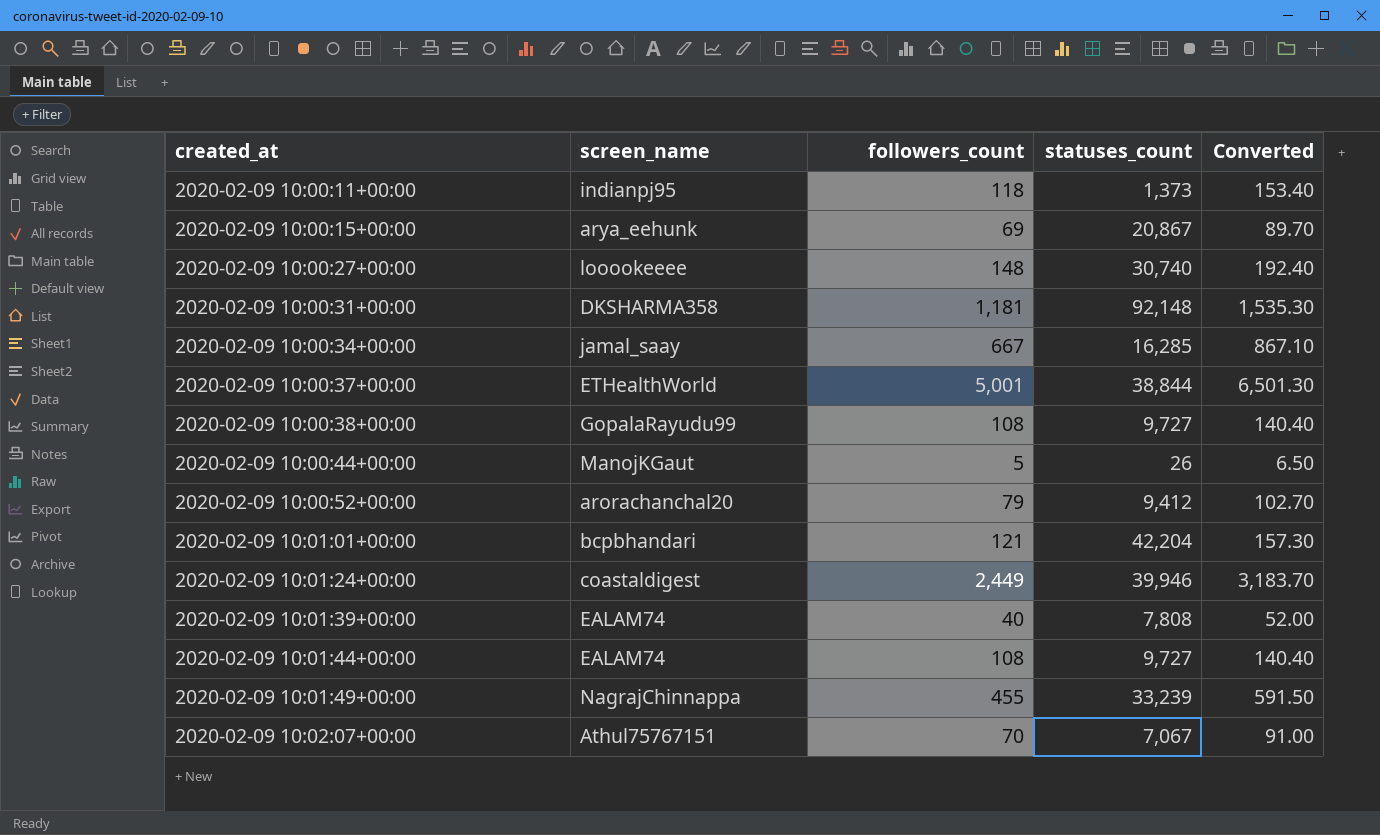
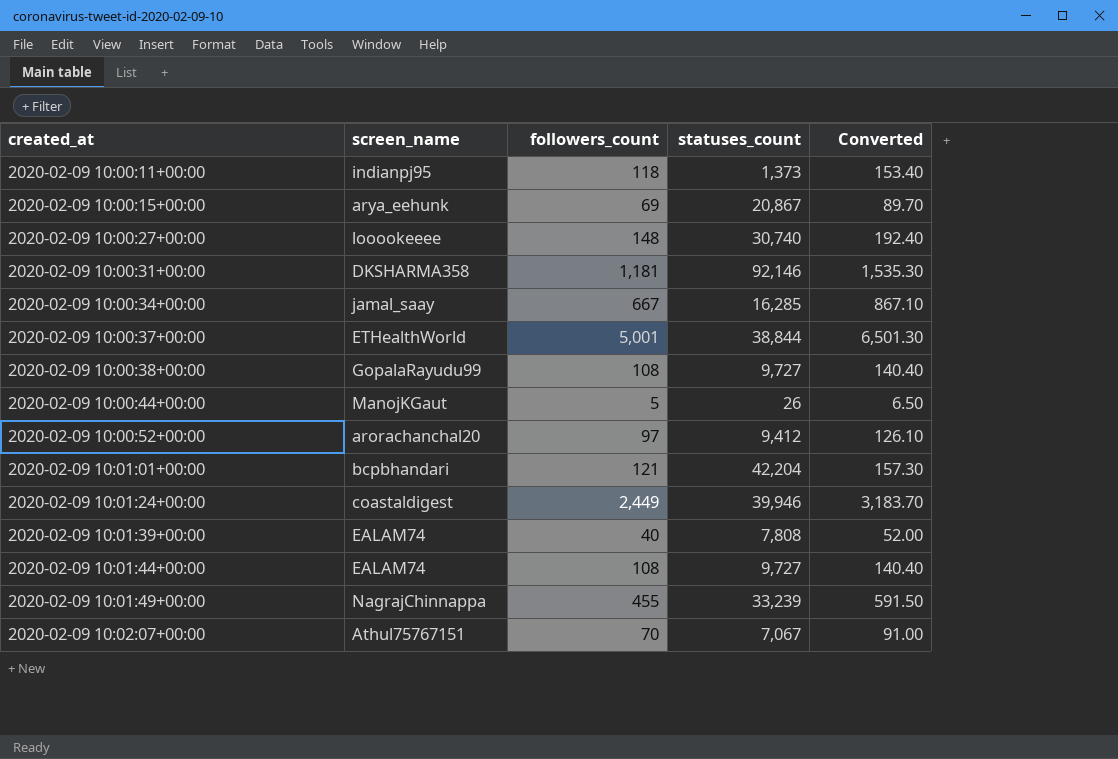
2020-02-09 10:00:31+00:00 | statuses_count: 92,148 -> 92,146
2020-02-09 10:00:52+00:00 | followers_count: 79 -> 97
2020-02-09 10:00:52+00:00 | Converted: 102.70 -> 126.10

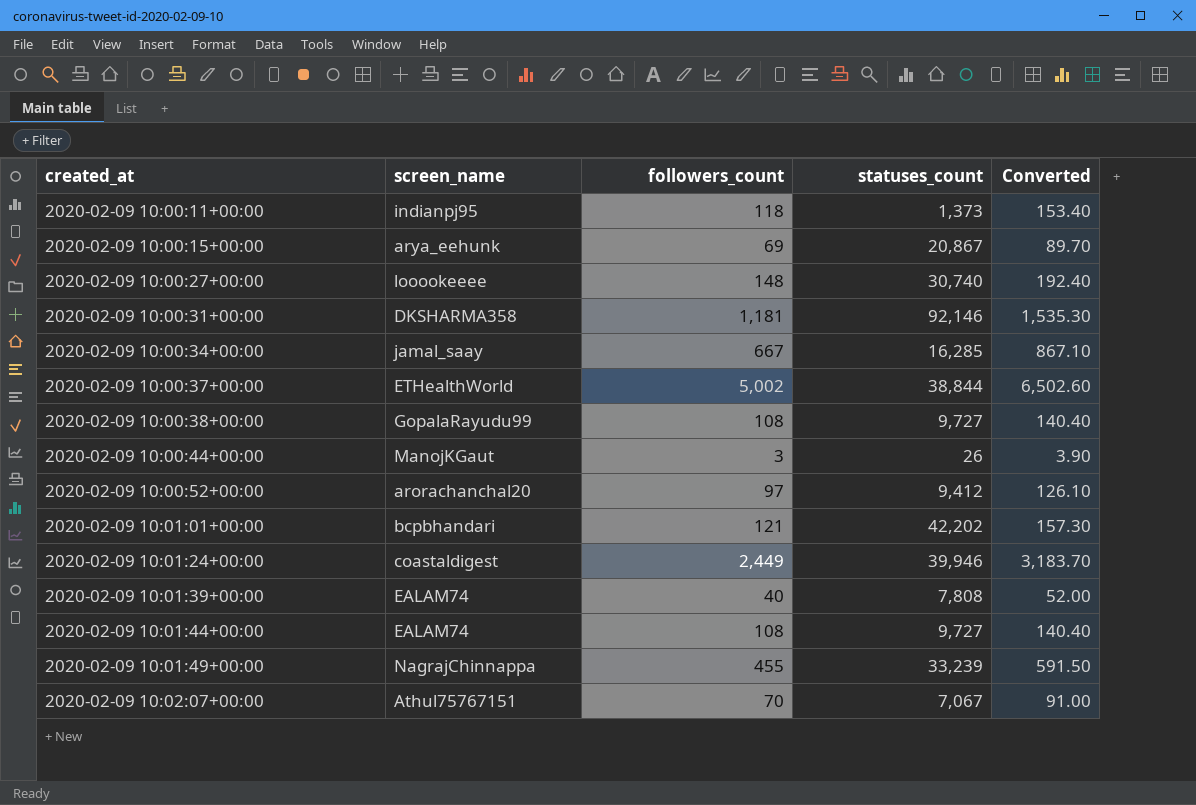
2020-02-09 10:00:37+00:00 | followers_count: 5,001 -> 5,002
2020-02-09 10:00:37+00:00 | Converted: 6,501.30 -> 6,502.60
2020-02-09 10:00:44+00:00 | followers_count: 5 -> 3
2020-02-09 10:00:44+00:00 | Converted: 6.50 -> 3.90
2020-02-09 10:01:01+00:00 | statuses_count: 42,204 -> 42,202

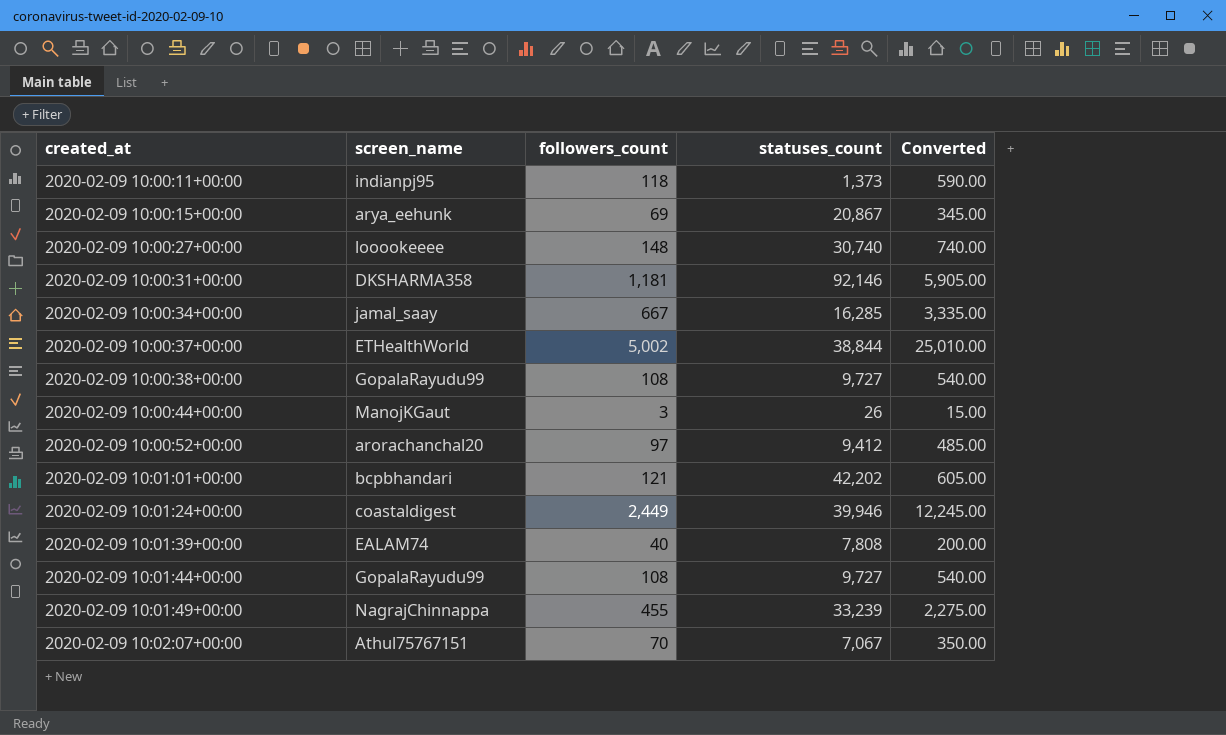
column Converted | formula: [followers_count] * 1.3 -> [followers_count] * 5
2020-02-09 10:01:44+00:00 | screen_name: EALAM74 -> GopalaRayudu99

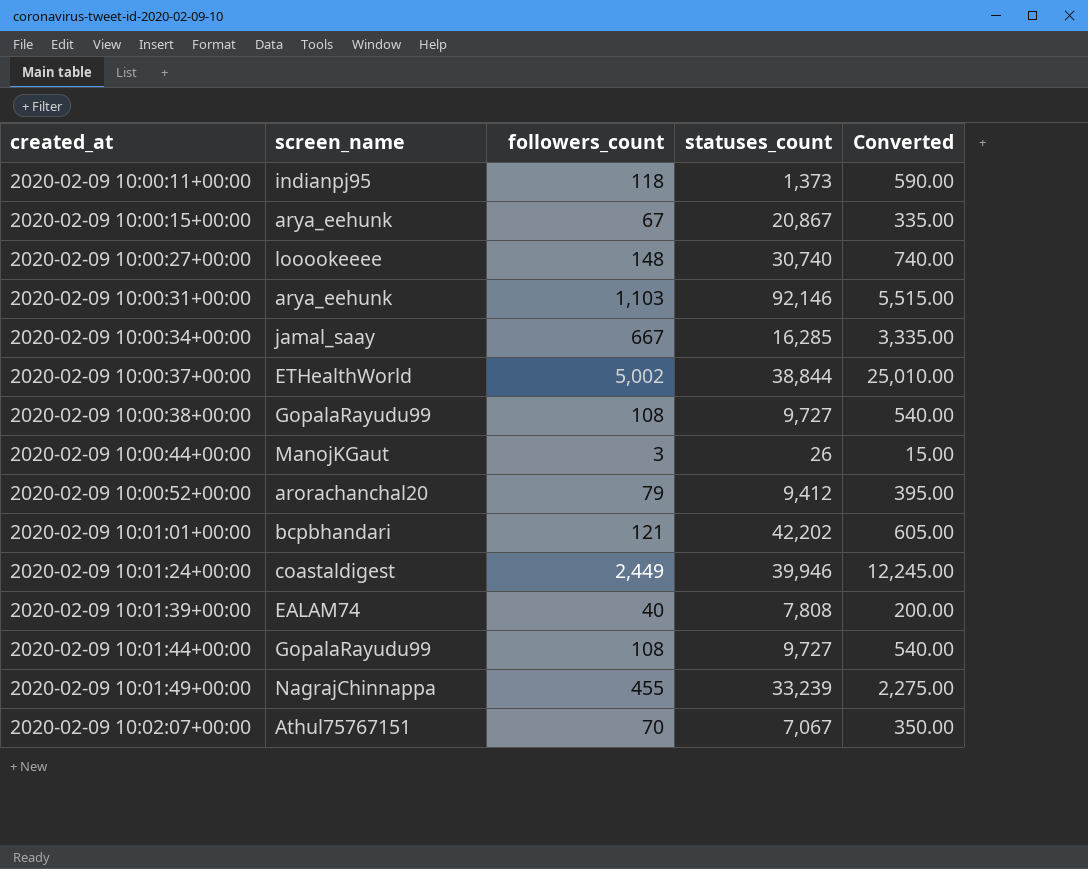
2020-02-09 10:00:15+00:00 | followers_count: 69 -> 67
2020-02-09 10:00:15+00:00 | Converted: 345.00 -> 335.00
2020-02-09 10:00:31+00:00 | screen_name: DKSHARMA358 -> arya_eehunk
2020-02-09 10:00:31+00:00 | followers_count: 1,181 -> 1,103
2020-02-09 10:00:31+00:00 | Converted: 5,905.00 -> 5,515.00
2020-02-09 10:00:52+00:00 | followers_count: 97 -> 79
2020-02-09 10:00:52+00:00 | Converted: 485.00 -> 395.00

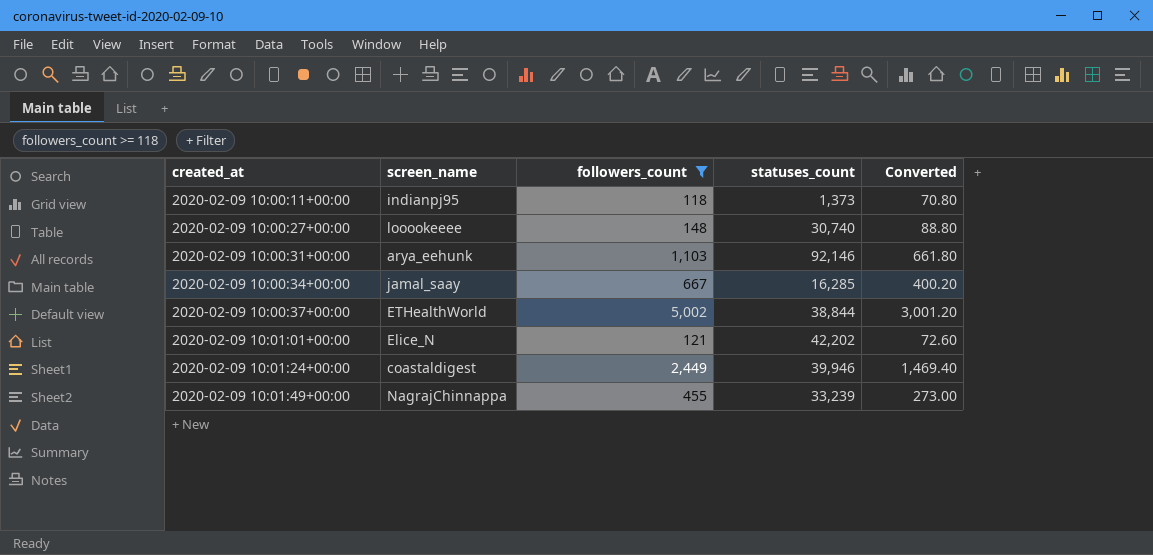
filter: none -> followers_count >= 118
column Converted | formula: [followers_count] * 5 -> [followers_count] * 0.6
2020-02-09 10:01:01+00:00 | screen_name: bcpbhandari -> Elice_N

